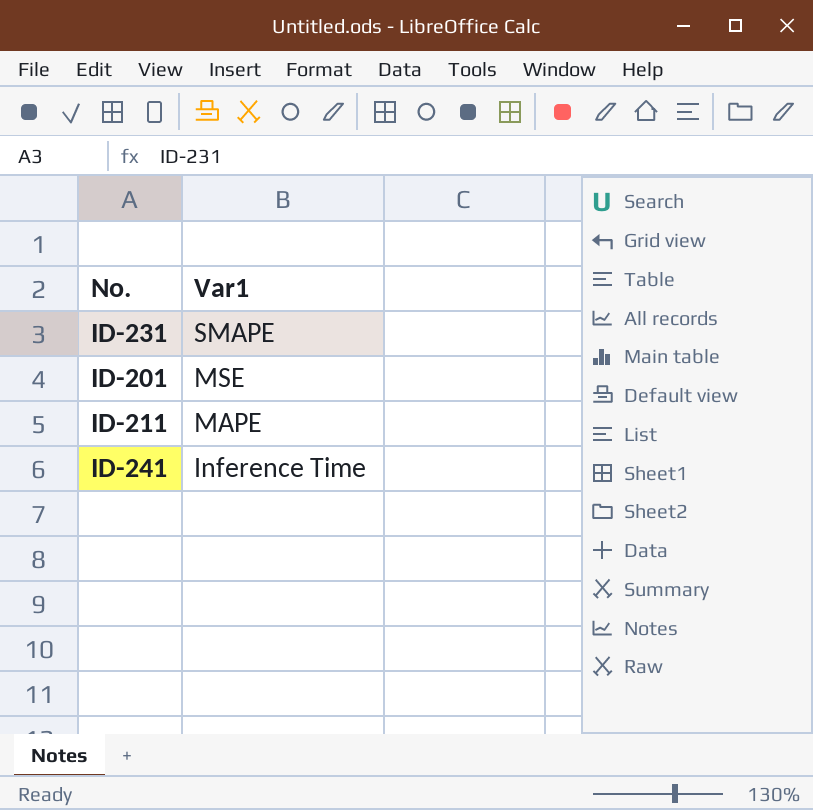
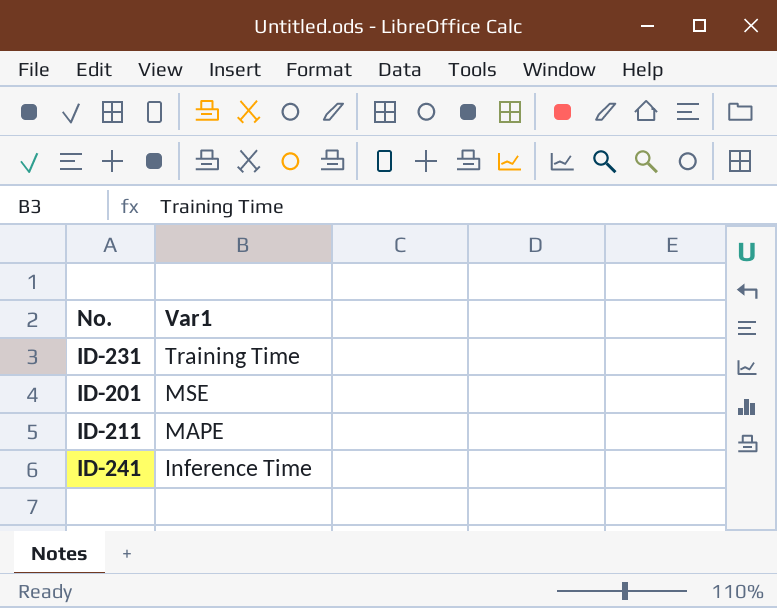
ID-231 | Var1: SMAPE -> Training Time

